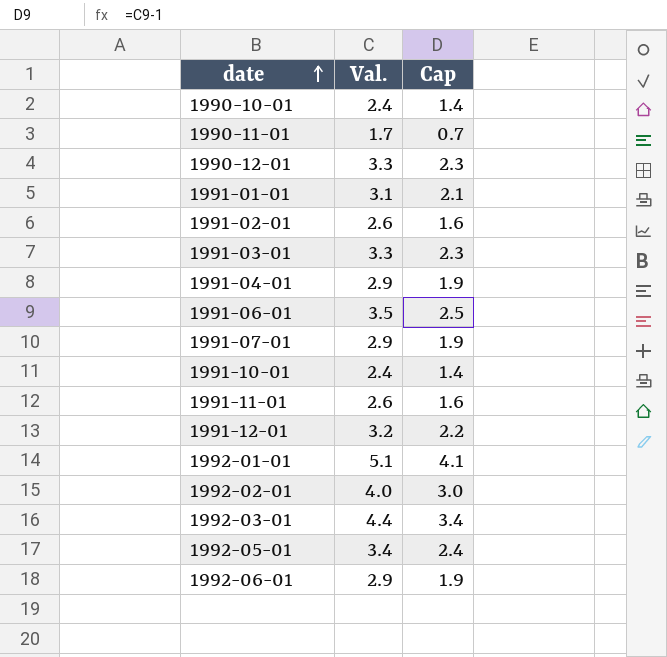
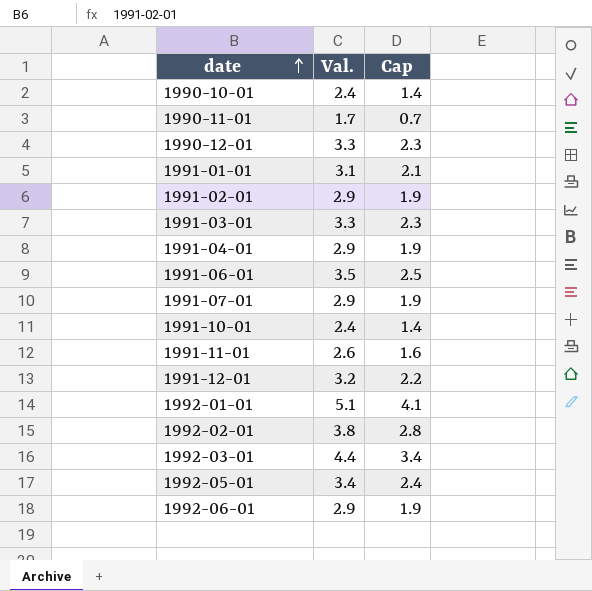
1991-02-01 | Val.: 2.6 -> 2.9
1991-02-01 | Cap: 1.6 -> 1.9
1992-02-01 | Val.: 4.0 -> 3.8
1992-02-01 | Cap: 3.0 -> 2.8

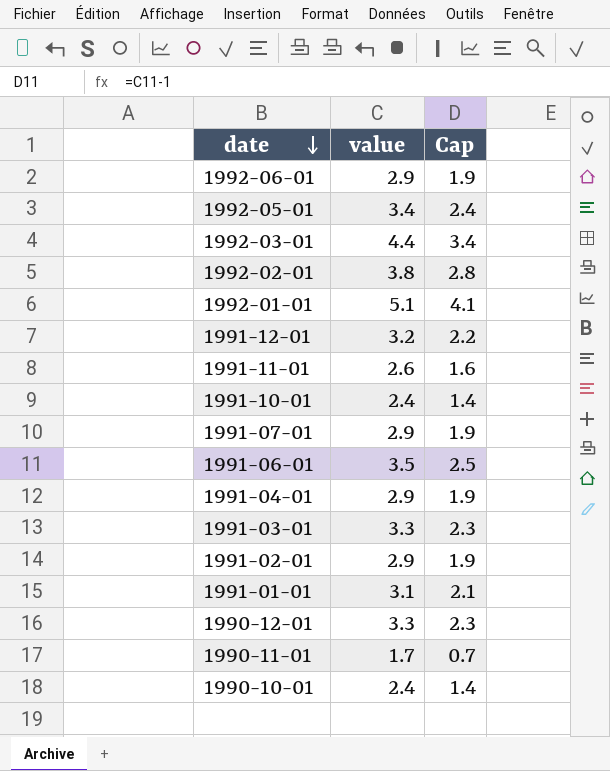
row order: date ascending -> date descending
column name: Val. -> value

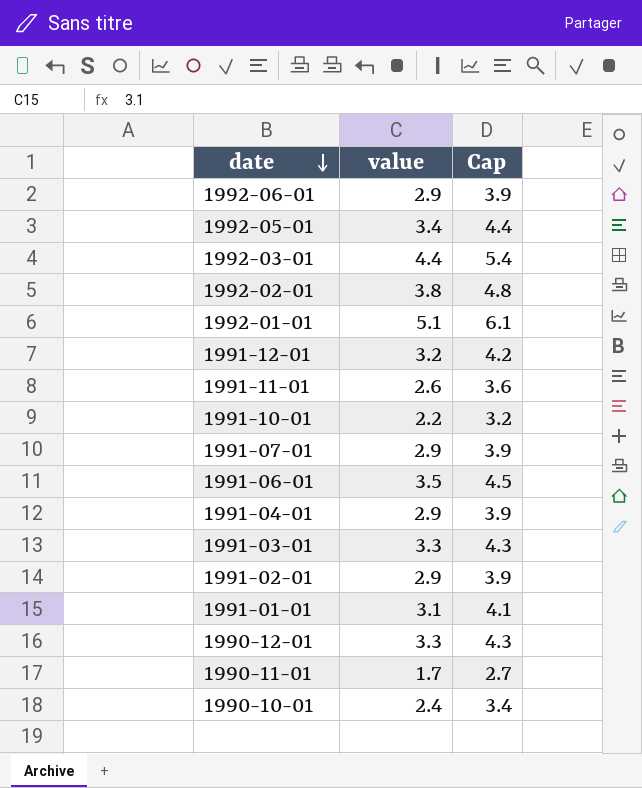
column Cap | formula: [value] - 1 -> [value] + 1
1991-10-01 | value: 2.4 -> 2.2

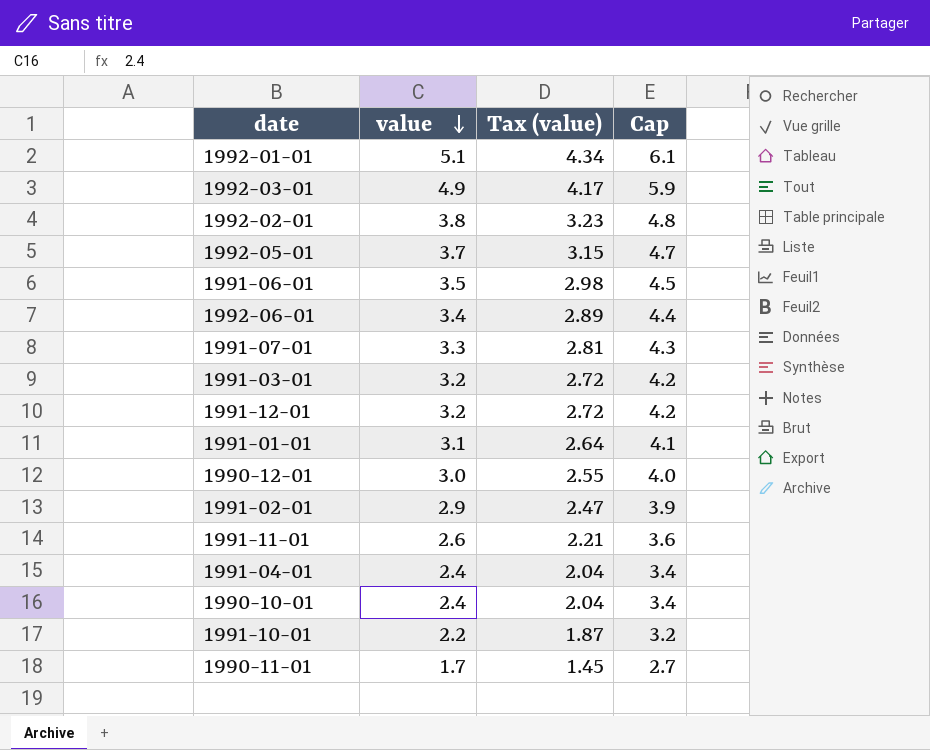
row order: date descending -> value descending
column Tax (value) | formula: none -> [value] * 0.85
1992-03-01 | value: 4.4 -> 4.9
1992-03-01 | Cap: 5.4 -> 5.9
1992-05-01 | value: 3.4 -> 3.7
1992-05-01 | Cap: 4.4 -> 4.7
1992-06-01 | value: 2.9 -> 3.4
1992-06-01 | Cap: 3.9 -> 4.4
1991-07-01 | value: 2.9 -> 3.3
1991-07-01 | Cap: 3.9 -> 4.3
1991-03-01 | value: 3.3 -> 3.2
1991-03-01 | Cap: 4.3 -> 4.2
1990-12-01 | value: 3.3 -> 3.0
1990-12-01 | Cap: 4.3 -> 4.0
1991-04-01 | value: 2.9 -> 2.4
1991-04-01 | Cap: 3.9 -> 3.4

